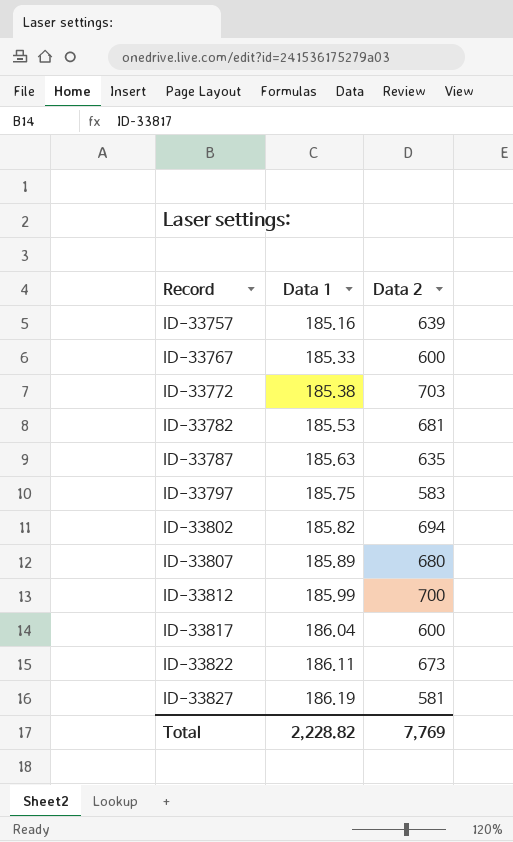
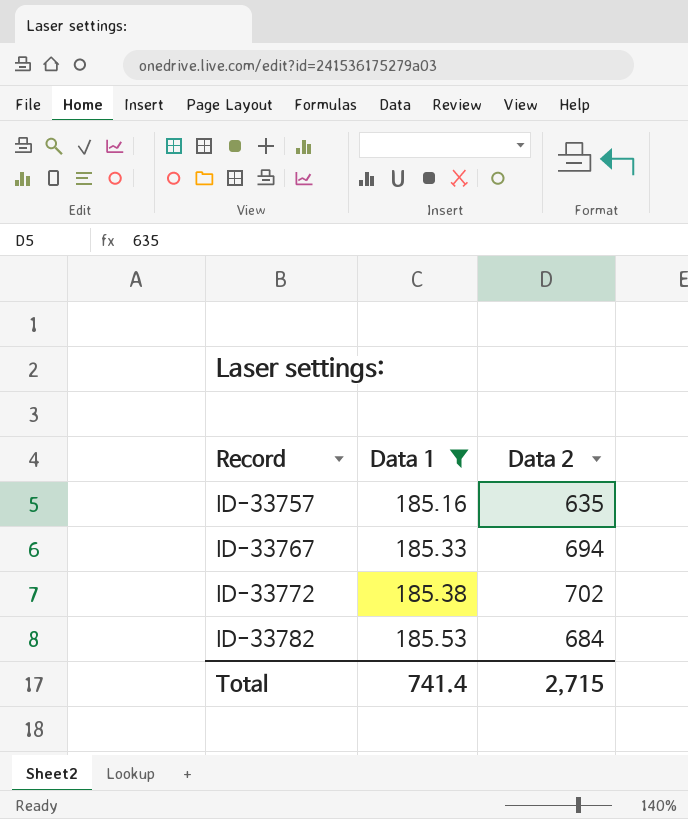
filter: none -> Data 1 <= 185.53
ID-33757 | Data 2: 639 -> 635
ID-33767 | Data 2: 600 -> 694
ID-33772 | Data 2: 703 -> 702
ID-33782 | Data 2: 681 -> 684
Total | Data 1: 2,228.82 -> 741.4
Total | Data 2: 7,769 -> 2,715

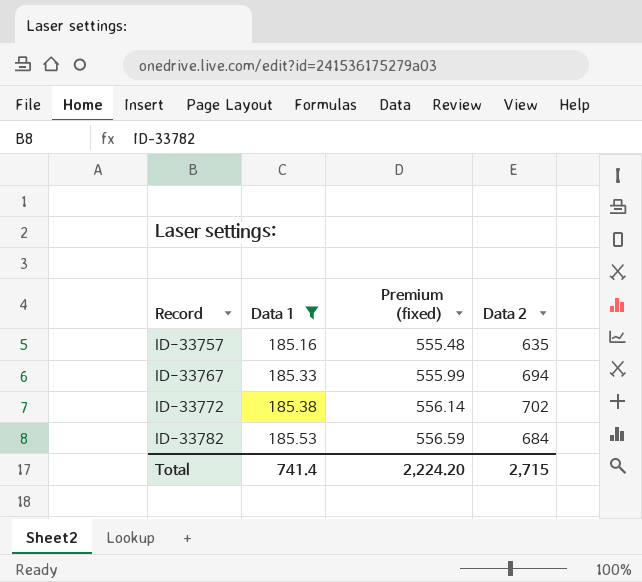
column Premium (fixed) | formula: none -> [Data 1] * 3

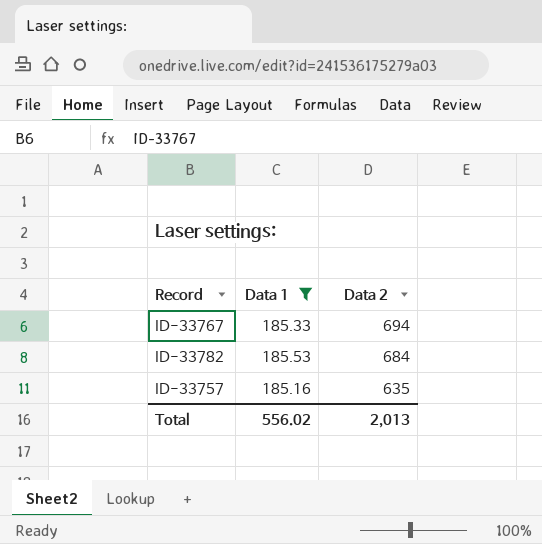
row order: Record ascending -> Data 2 descending
column Premium (fixed) | formula: [Data 1] * 3 -> none
row ID-33772: 185.38 | 556.14 | 702 -> none
Total | Data 1: 741.4 -> 556.02
Total | Data 2: 2,715 -> 2,013

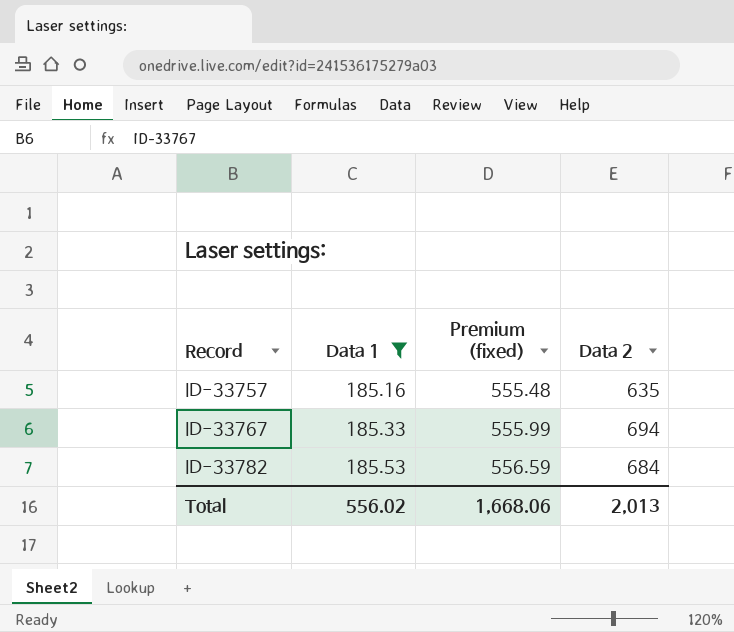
row order: Data 2 descending -> Record ascending
column Premium (fixed) | formula: none -> [Data 1] * 3

